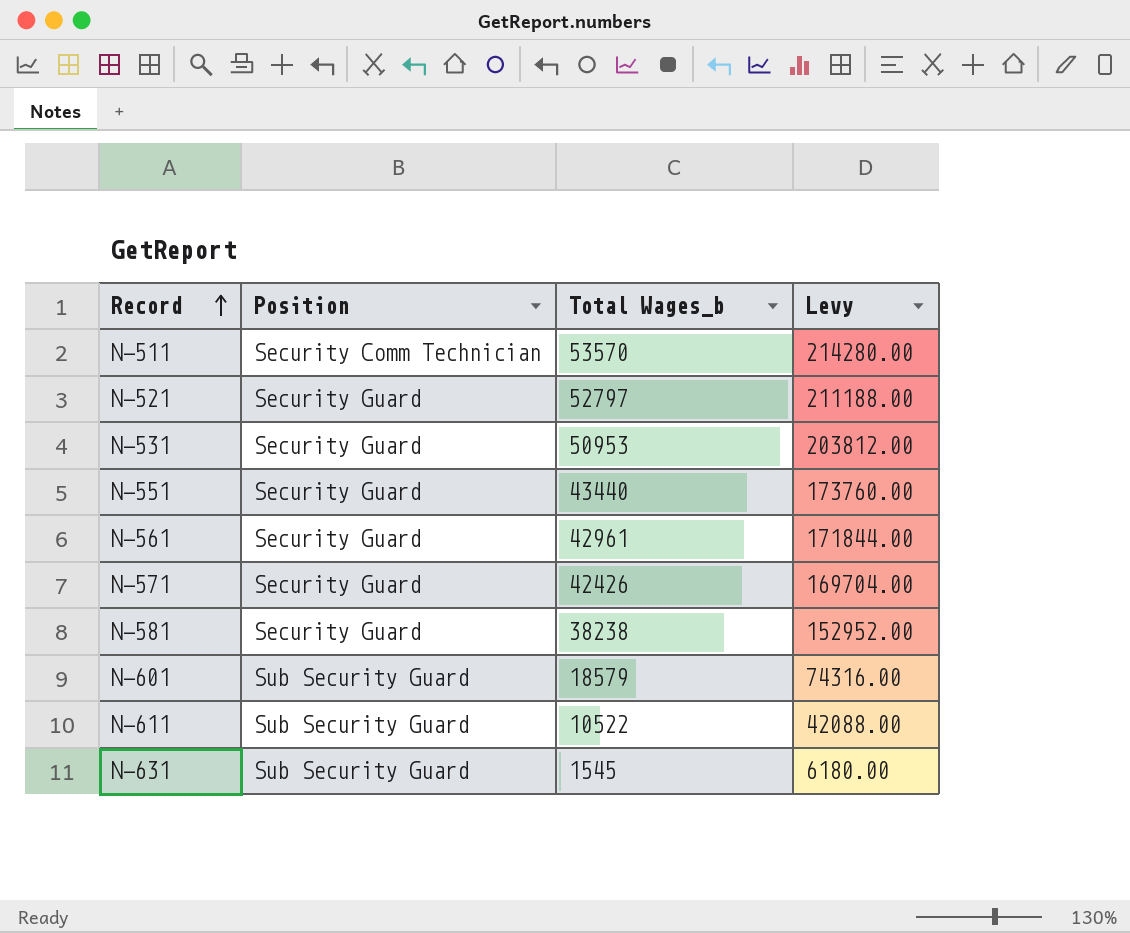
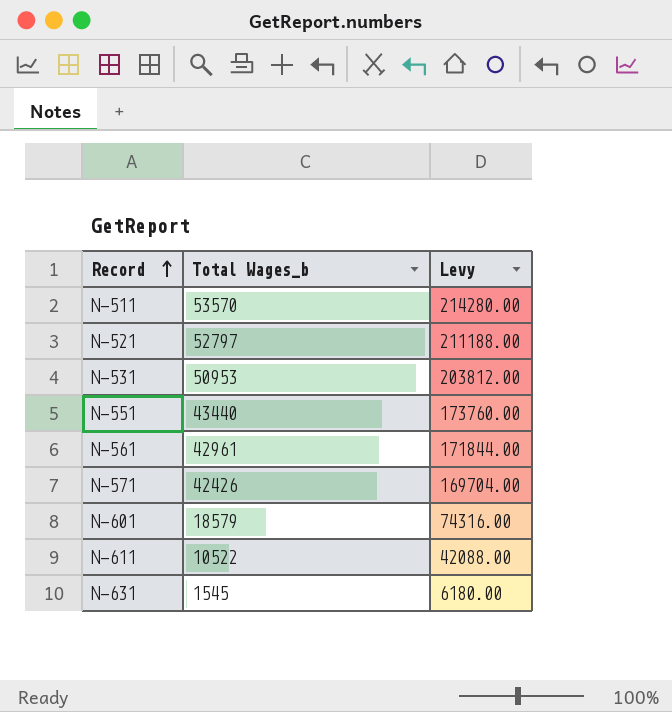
column Position | position: 2 -> none
row N-581: Security Guard | 38238 | 152952.00 -> none

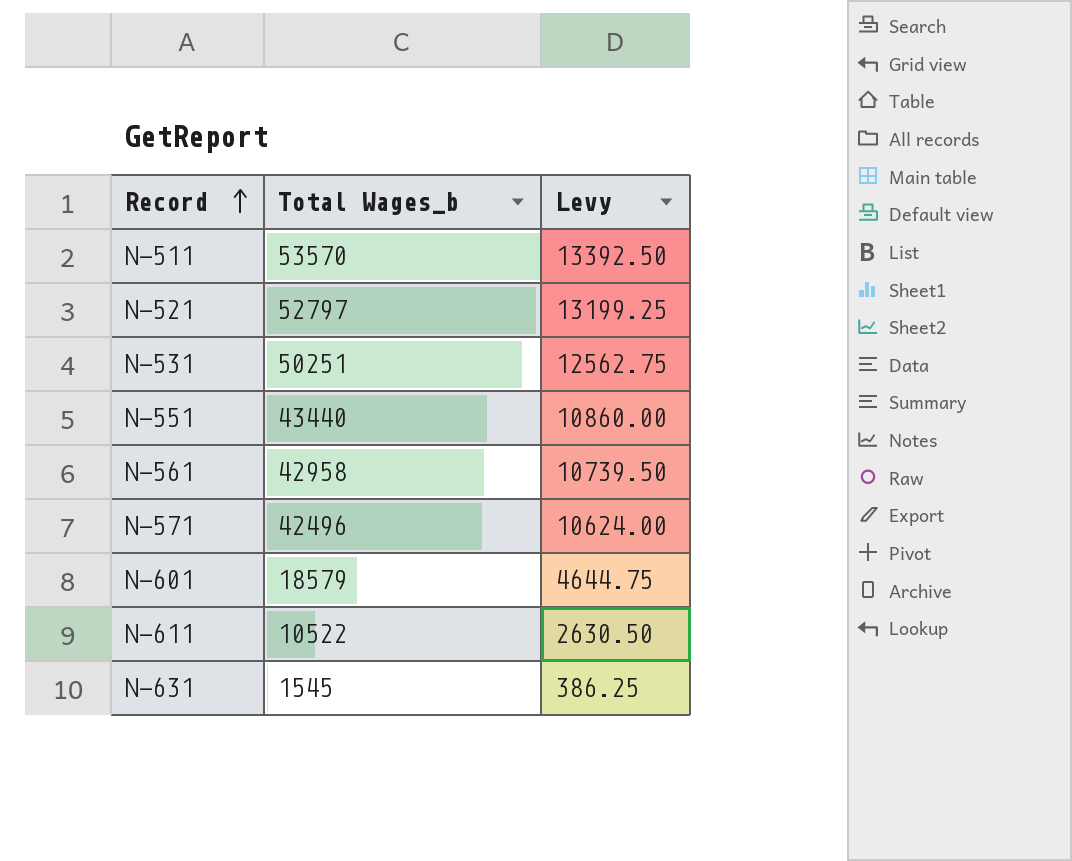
column Levy | formula: [Total Wages_b] * 4 -> [Total Wages_b] * 0.25
N-531 | Total Wages_b: 50953 -> 50251
N-561 | Total Wages_b: 42961 -> 42958
N-571 | Total Wages_b: 42426 -> 42496

